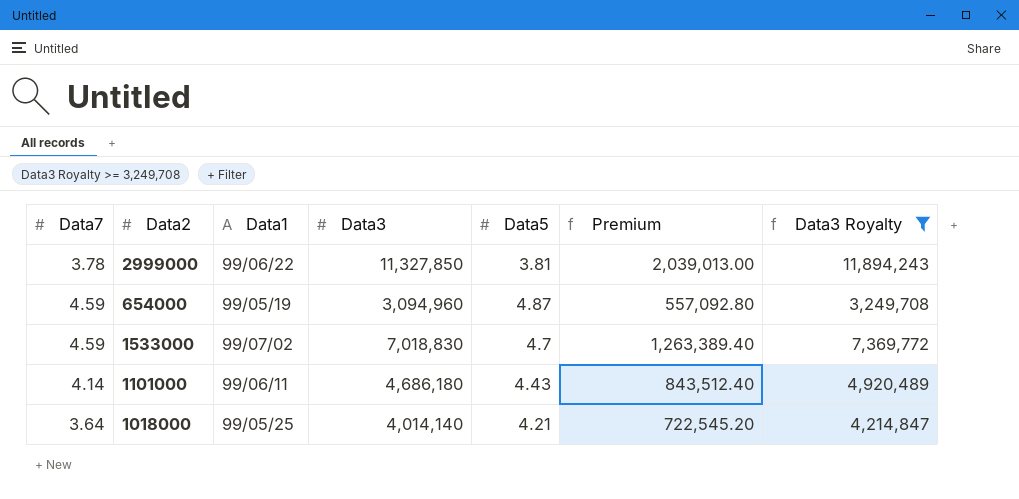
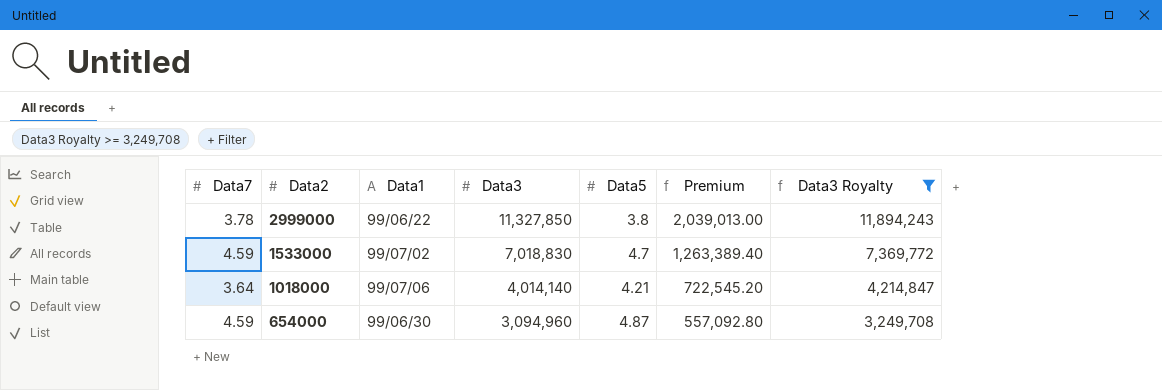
row order: none -> Data2 descending
row 1101000: 4.14 | 99/06/11 | 4,686,180 | 4.43 | 843,512.40 | 4,920,489 -> none
2999000 | Data5: 3.81 -> 3.8
1018000 | Data1: 99/05/25 -> 99/07/06
654000 | Data1: 99/05/19 -> 99/06/30

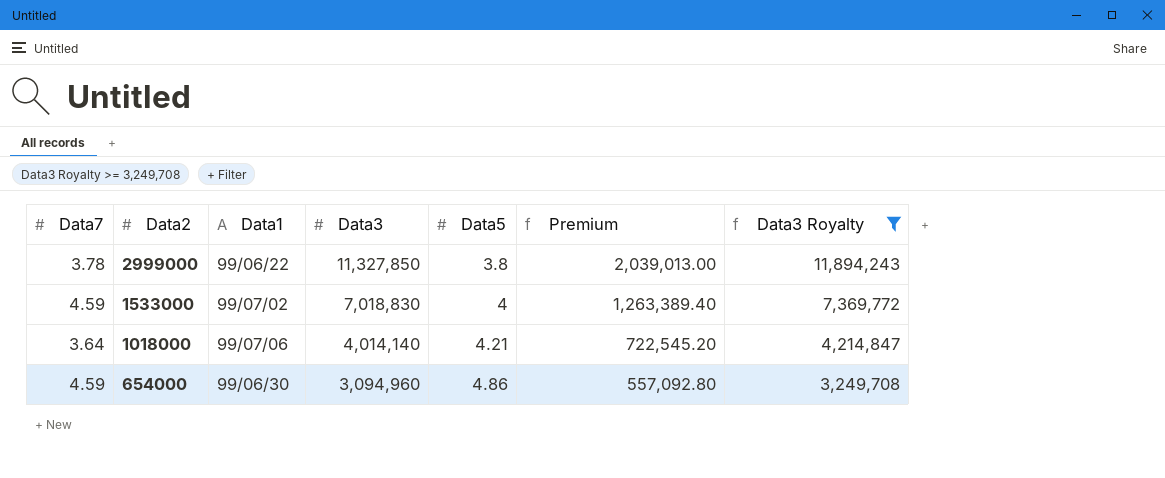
1533000 | Data5: 4.7 -> 4
654000 | Data5: 4.87 -> 4.86

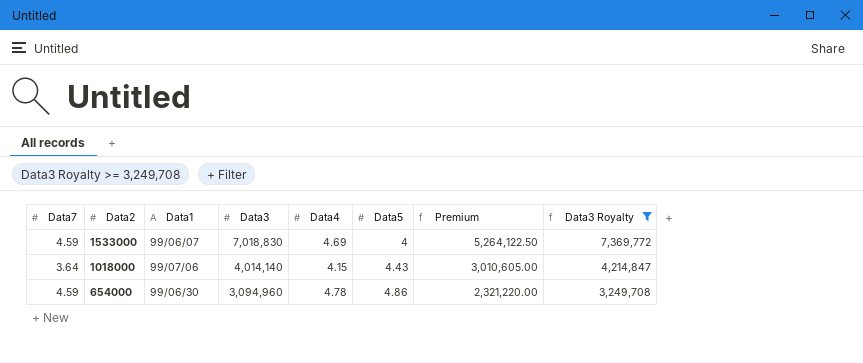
column Data4 | position: none -> 5
column Premium | formula: [Data3] * 0.18 -> [Data3] * 0.75
row 2999000: 3.78 | 99/06/22 | 11,327,850 | 3.8 | 2,039,013.00 | 11,894,243 -> none
1533000 | Data1: 99/07/02 -> 99/06/07
1018000 | Data5: 4.21 -> 4.43

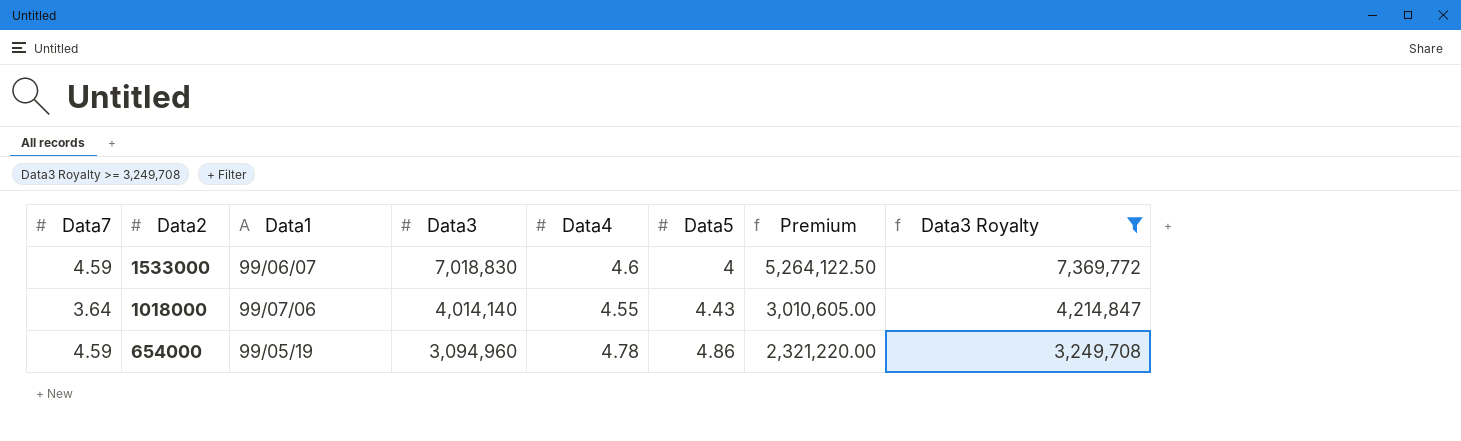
1533000 | Data4: 4.69 -> 4.6
1018000 | Data4: 4.15 -> 4.55
654000 | Data1: 99/06/30 -> 99/05/19

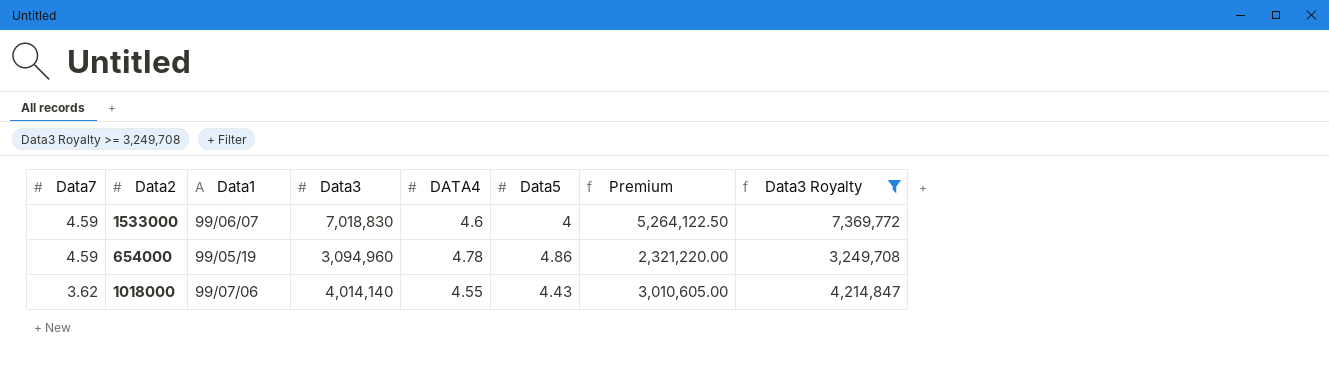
row order: Data2 descending -> Data7 descending
column name: Data4 -> DATA4
1018000 | Data7: 3.64 -> 3.62

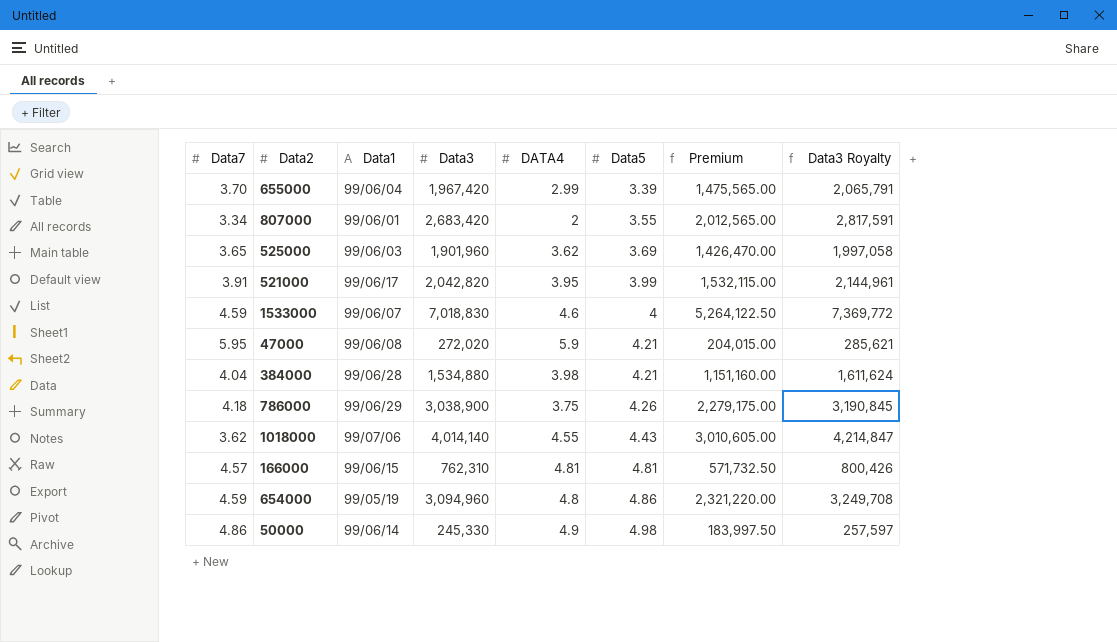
filter: Data3 Royalty >= 3,249,708 -> none
row order: Data7 descending -> Data5 ascending
654000 | DATA4: 4.78 -> 4.8

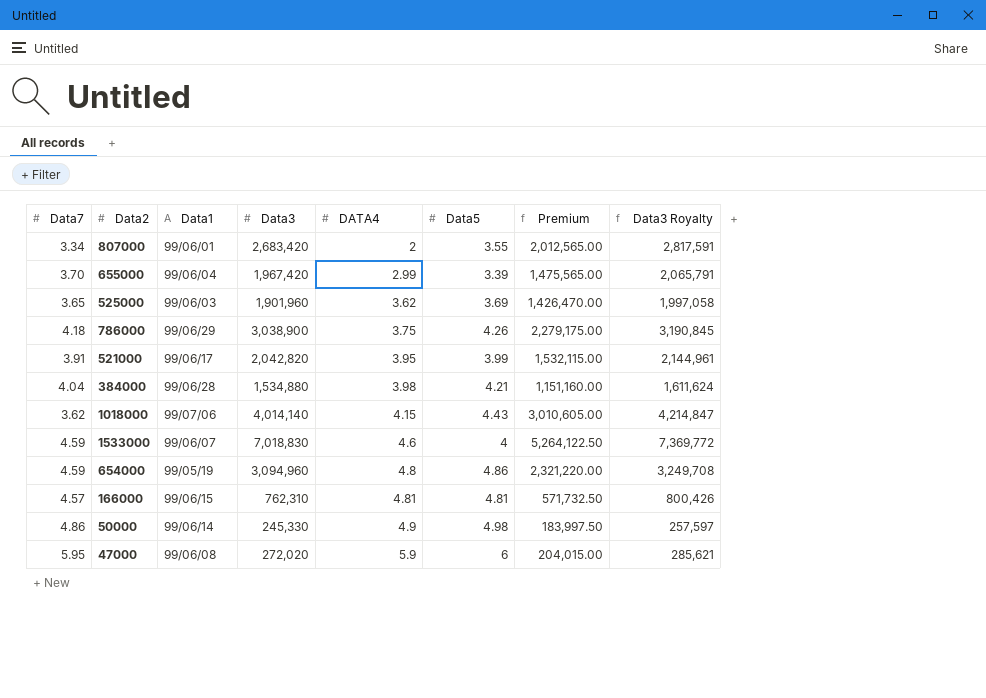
row order: Data5 ascending -> DATA4 ascending
1018000 | DATA4: 4.55 -> 4.15
47000 | Data5: 4.21 -> 6

